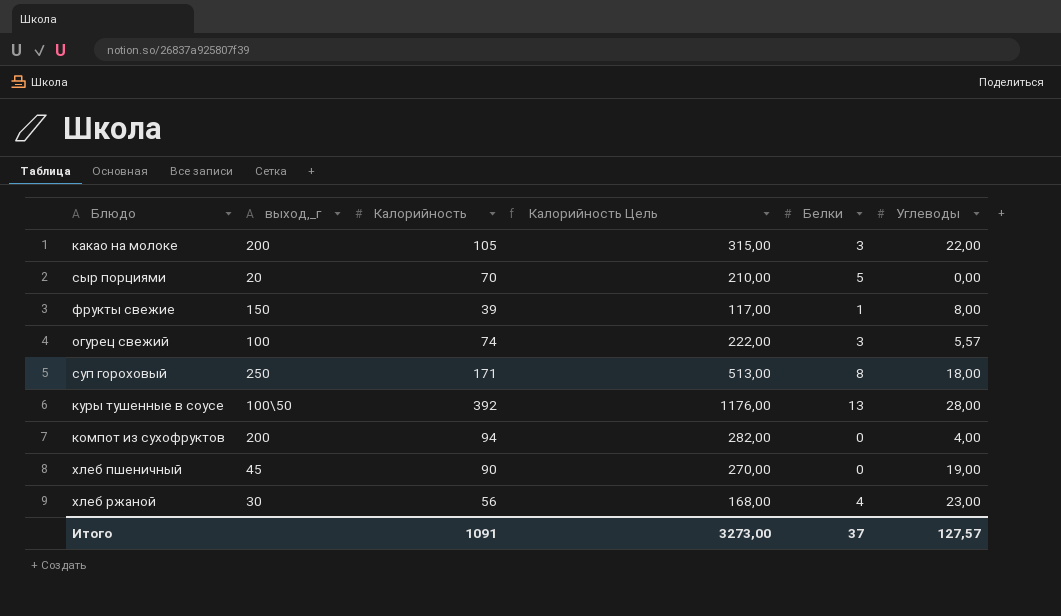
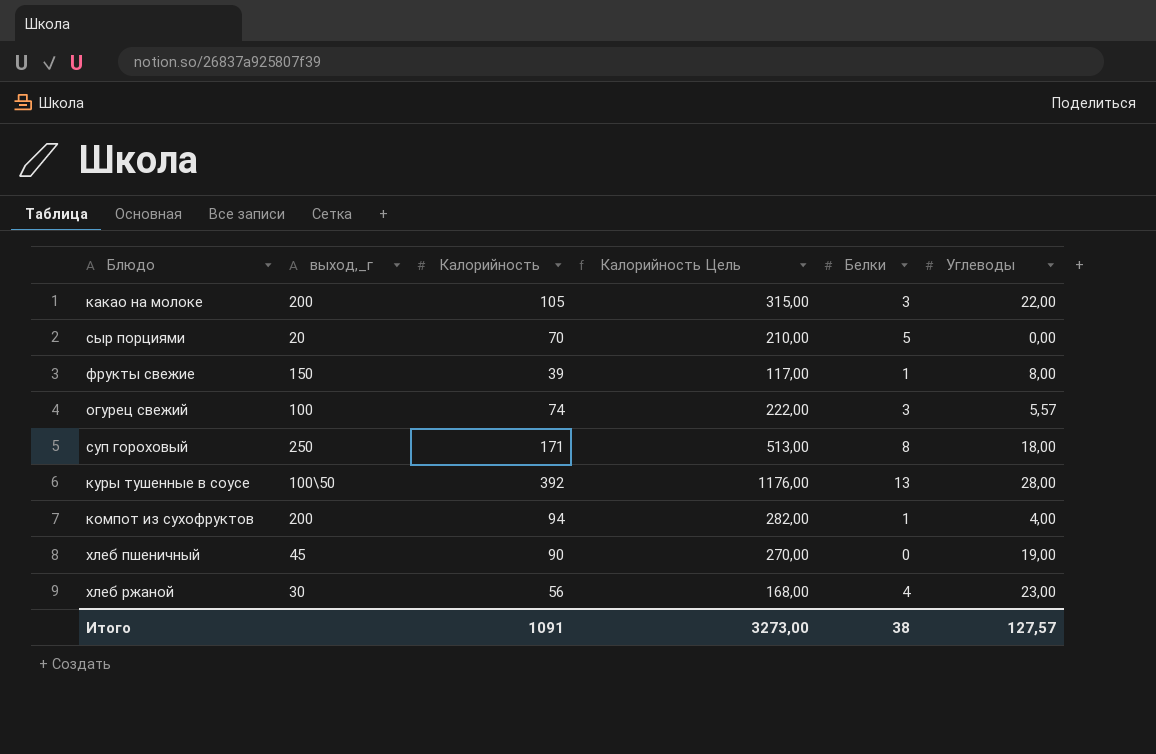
компот из сухофруктов | Белки: 0 -> 1
Итого | Белки: 37 -> 38

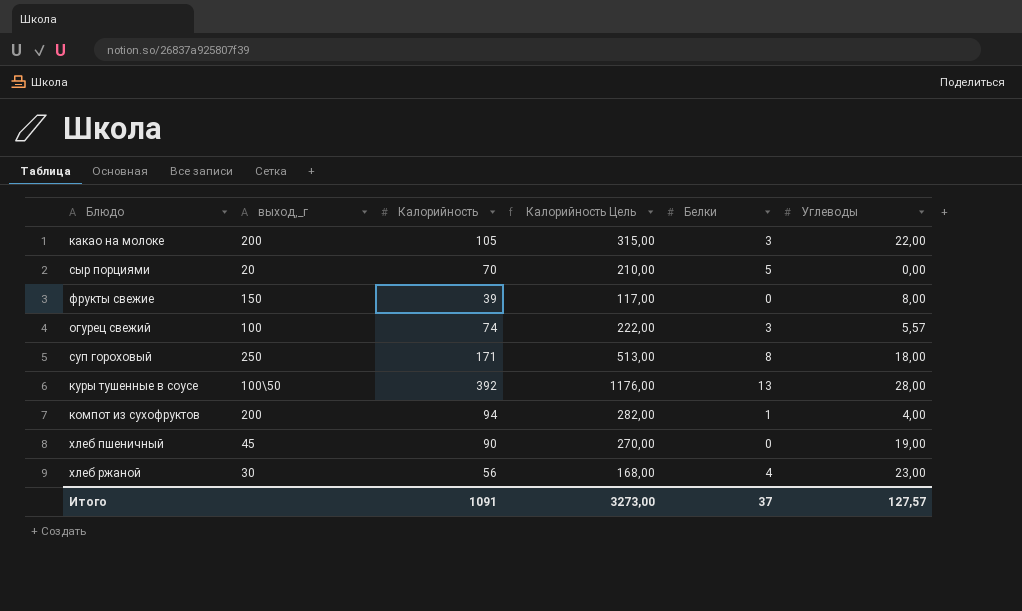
фрукты свежие | Белки: 1 -> 0
Итого | Белки: 38 -> 37

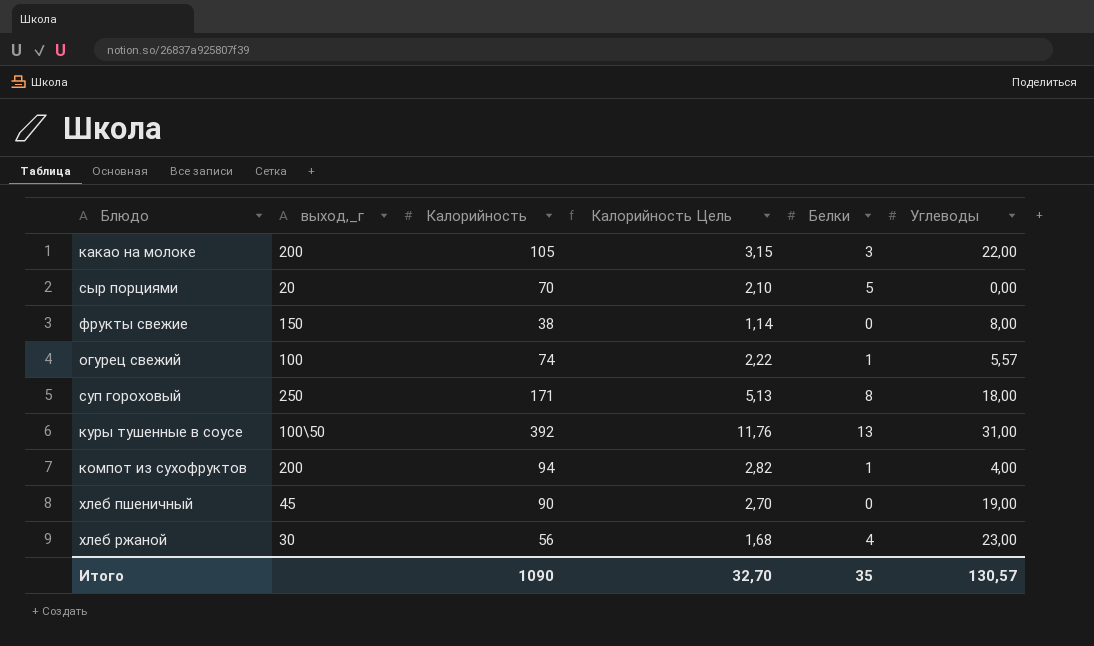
column Калорийность Цель | formula: [Калорийность] * 3 -> [Калорийность] * 0,03
фрукты свежие | Калорийность: 39 -> 38
огурец свежий | Белки: 3 -> 1
куры тушенные в соусе | Углеводы: 28,00 -> 31,00
Итого | Калорийность: 1091 -> 1090
Итого | Калорийность Цель: 3273,00 -> 32,70
Итого | Белки: 37 -> 35
Итого | Углеводы: 127,57 -> 130,57

